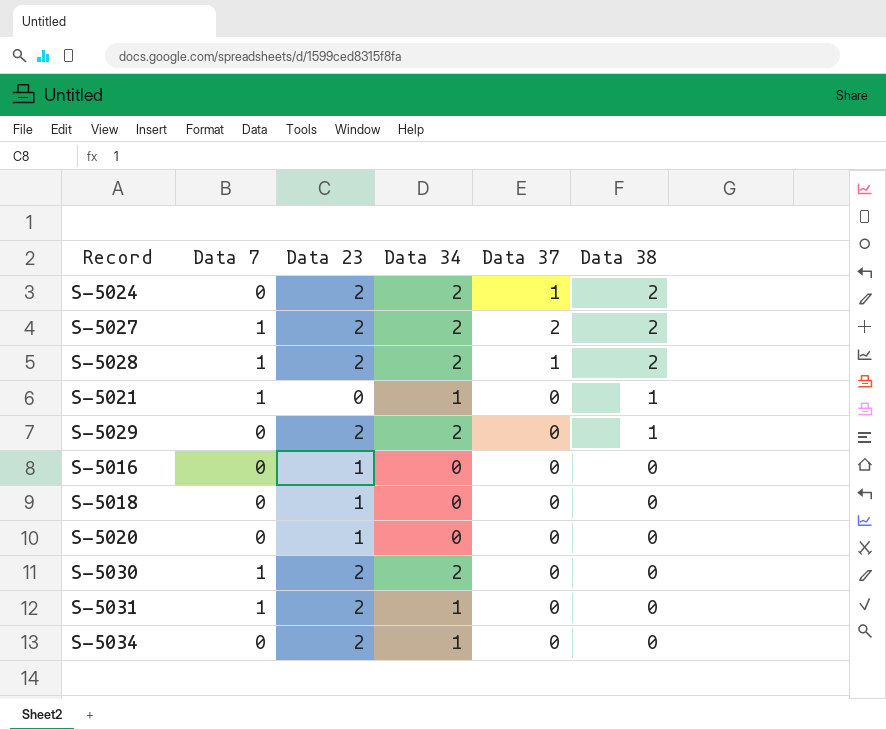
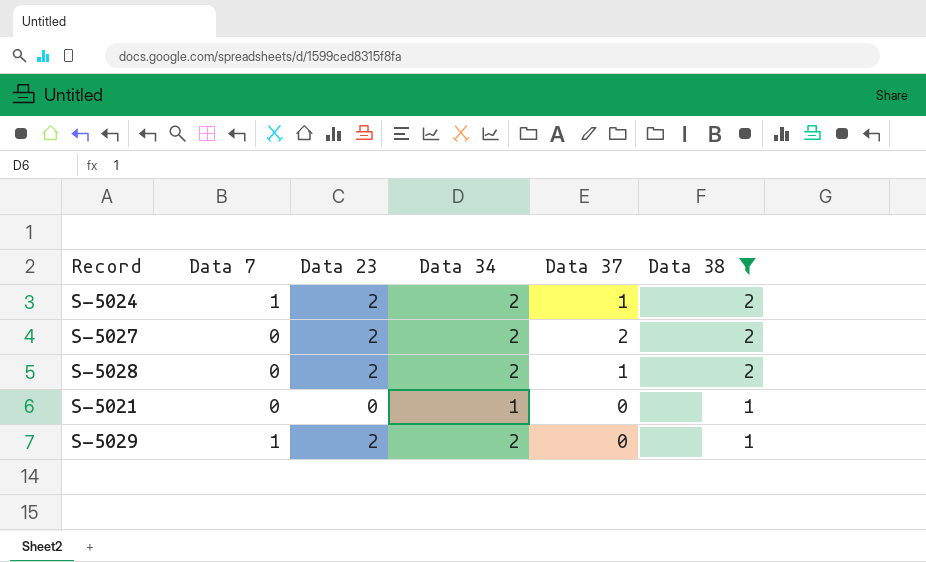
filter: none -> Data 38 != 0
S-5024 | Data 7: 0 -> 1
S-5027 | Data 7: 1 -> 0
S-5028 | Data 7: 1 -> 0
S-5021 | Data 7: 1 -> 0
S-5029 | Data 7: 0 -> 1

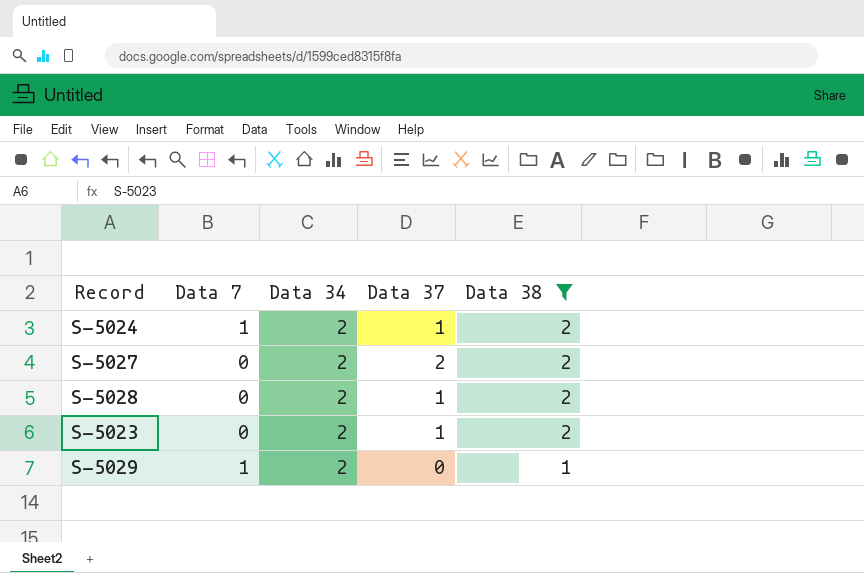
column Data 23 | position: 3 -> none
row S-5021: 0 | 0 | 1 | 0 | 1 -> none
row S-5023: none -> 0 | 2 | 1 | 2

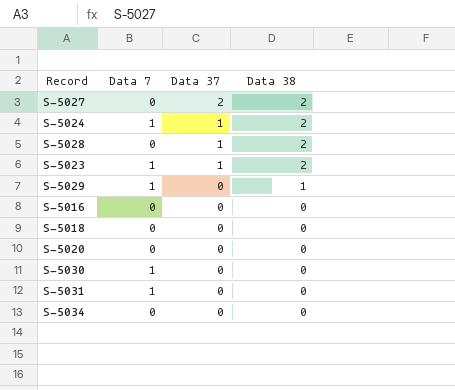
filter: Data 38 != 0 -> none
row order: Data 38 descending -> Data 37 descending
column Data 34 | position: 3 -> none
S-5023 | Data 7: 0 -> 1

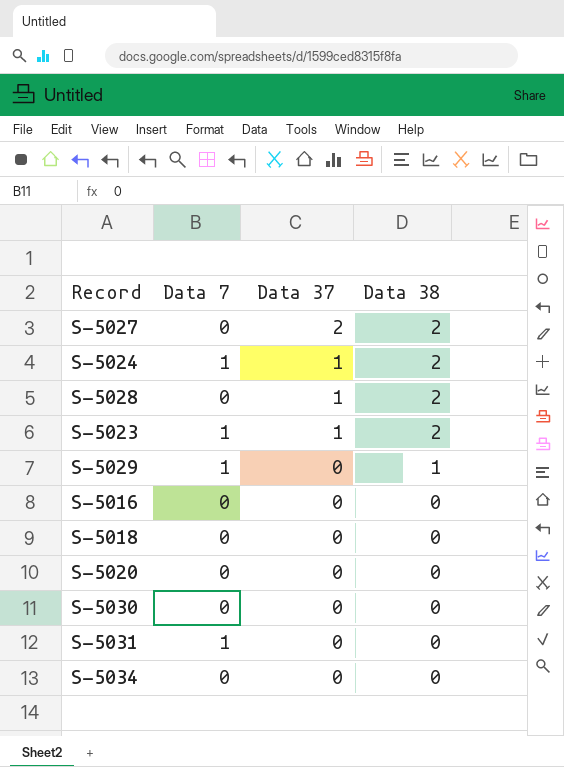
S-5030 | Data 7: 1 -> 0

